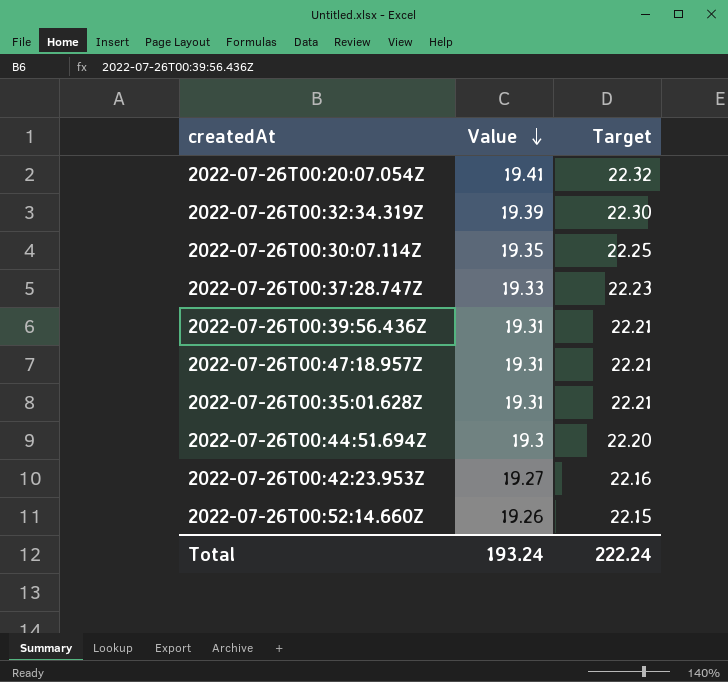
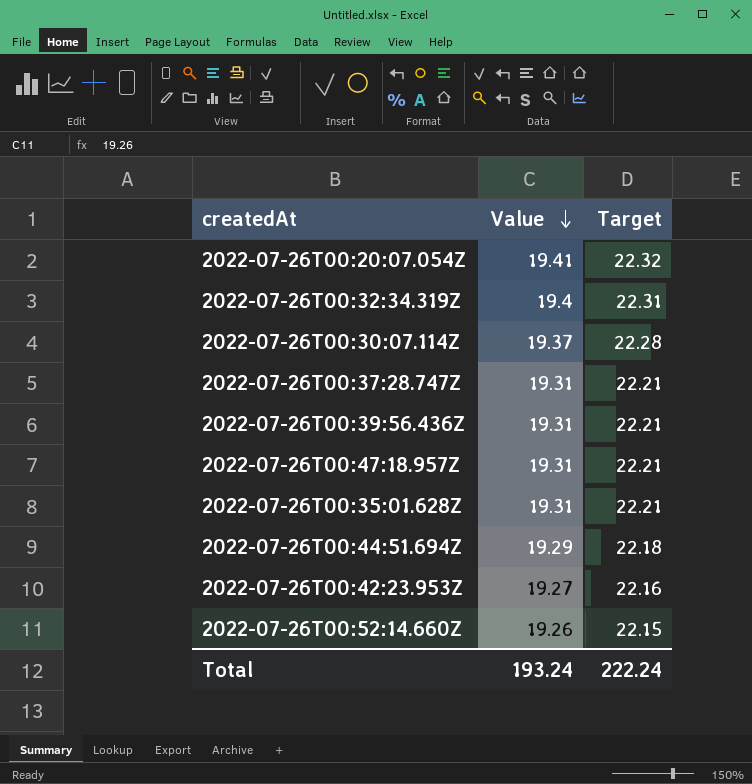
2022-07-26T00:32:34.319Z | Value: 19.39 -> 19.4
2022-07-26T00:32:34.319Z | Target: 22.30 -> 22.31
2022-07-26T00:30:07.114Z | Value: 19.35 -> 19.37
2022-07-26T00:30:07.114Z | Target: 22.25 -> 22.28
2022-07-26T00:37:28.747Z | Value: 19.33 -> 19.31
2022-07-26T00:37:28.747Z | Target: 22.23 -> 22.21
2022-07-26T00:44:51.694Z | Value: 19.3 -> 19.29
2022-07-26T00:44:51.694Z | Target: 22.20 -> 22.18

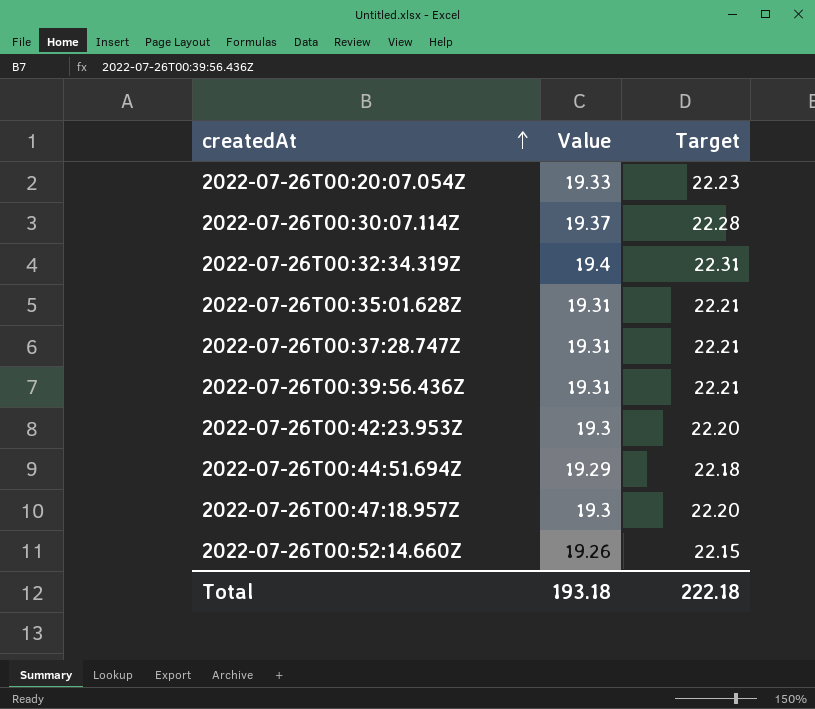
row order: Value descending -> createdAt ascending
2022-07-26T00:20:07.054Z | Value: 19.41 -> 19.33
2022-07-26T00:20:07.054Z | Target: 22.32 -> 22.23
2022-07-26T00:42:23.953Z | Value: 19.27 -> 19.3
2022-07-26T00:42:23.953Z | Target: 22.16 -> 22.20
2022-07-26T00:47:18.957Z | Value: 19.31 -> 19.3
2022-07-26T00:47:18.957Z | Target: 22.21 -> 22.20
Total | Value: 193.24 -> 193.18
Total | Target: 222.24 -> 222.18

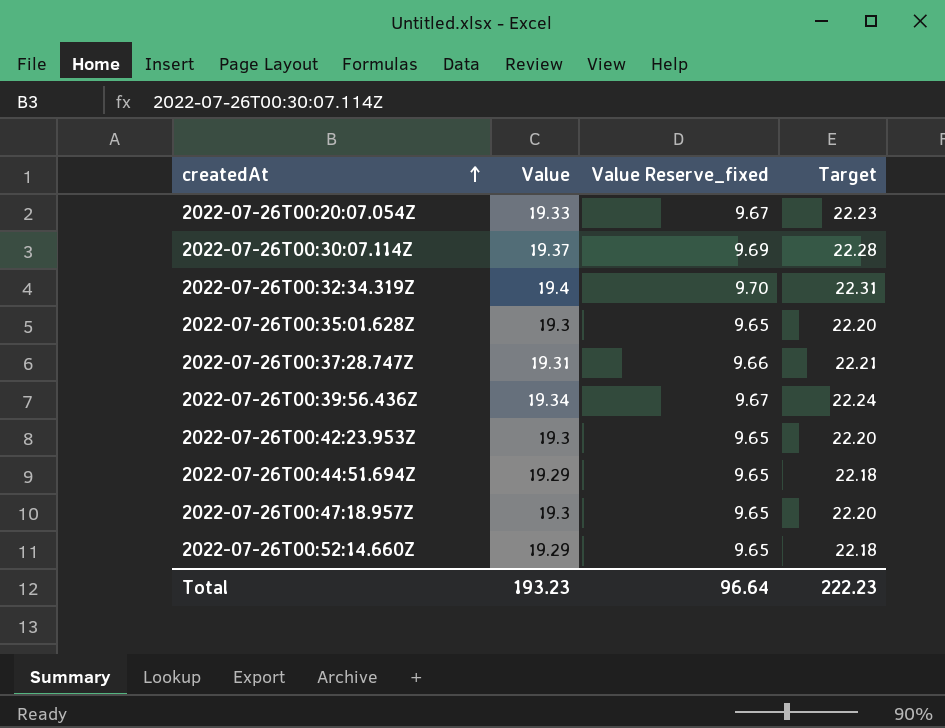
column Value Reserve_fixed | formula: none -> [Value] * 0.5
2022-07-26T00:35:01.628Z | Value: 19.31 -> 19.3
2022-07-26T00:35:01.628Z | Target: 22.21 -> 22.20
2022-07-26T00:39:56.436Z | Value: 19.31 -> 19.34
2022-07-26T00:39:56.436Z | Target: 22.21 -> 22.24
2022-07-26T00:52:14.660Z | Value: 19.26 -> 19.29
2022-07-26T00:52:14.660Z | Target: 22.15 -> 22.18
Total | Value: 193.18 -> 193.23
Total | Target: 222.18 -> 222.23

